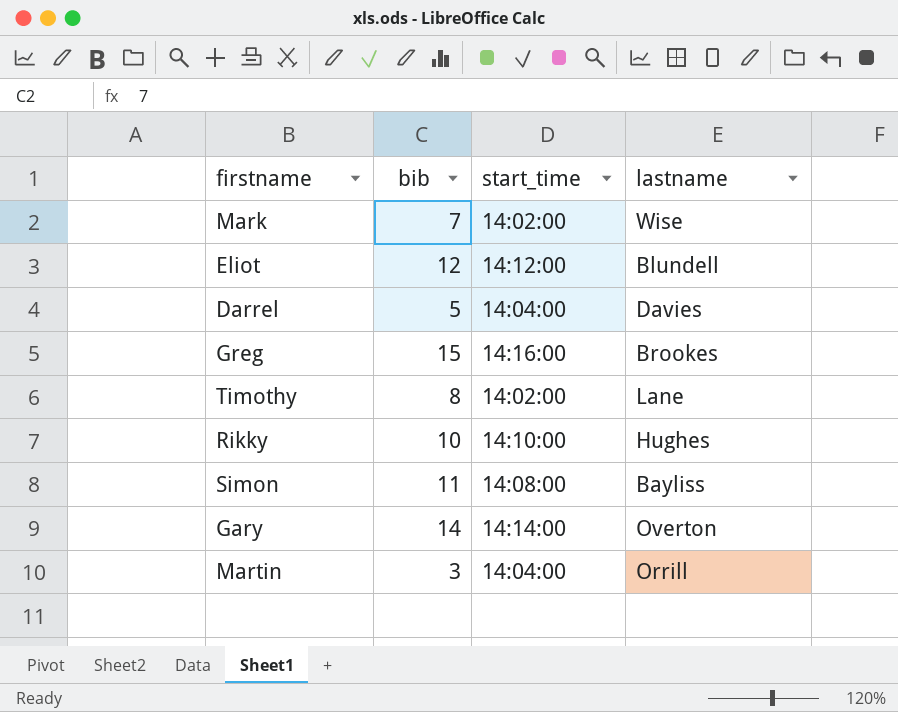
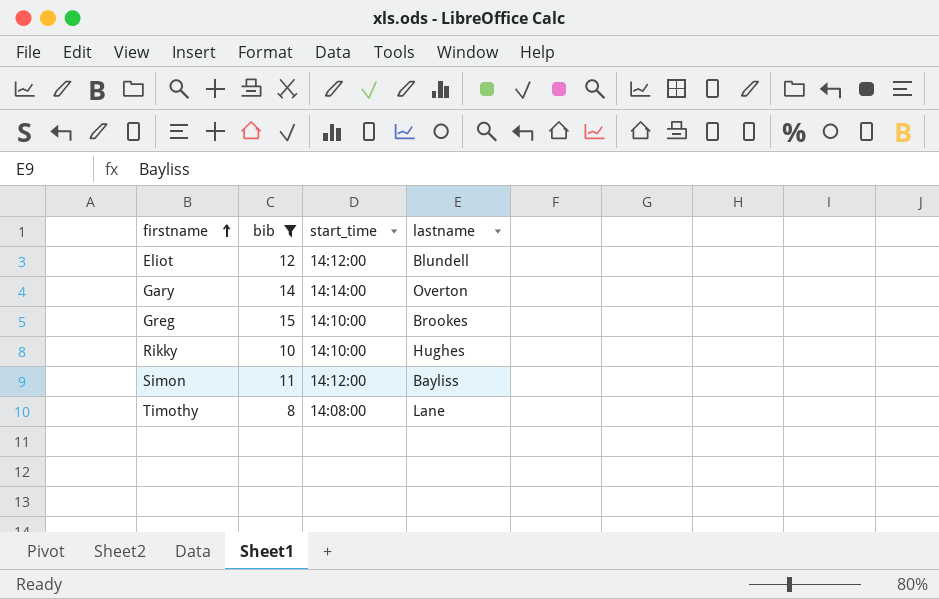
filter: none -> bib >= 8
row order: none -> firstname ascending
Greg | start_time: 14:16:00 -> 14:10:00
Simon | start_time: 14:08:00 -> 14:12:00
Timothy | start_time: 14:02:00 -> 14:08:00

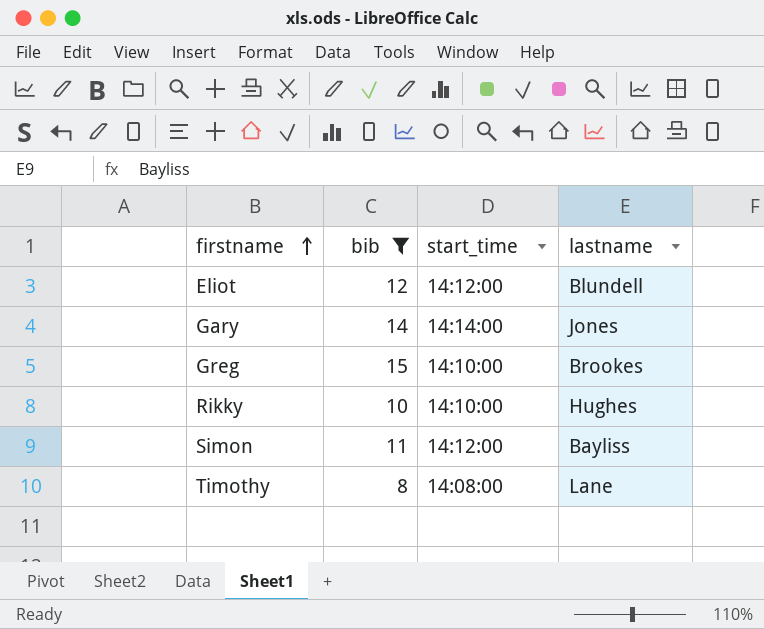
Gary | lastname: Overton -> Jones

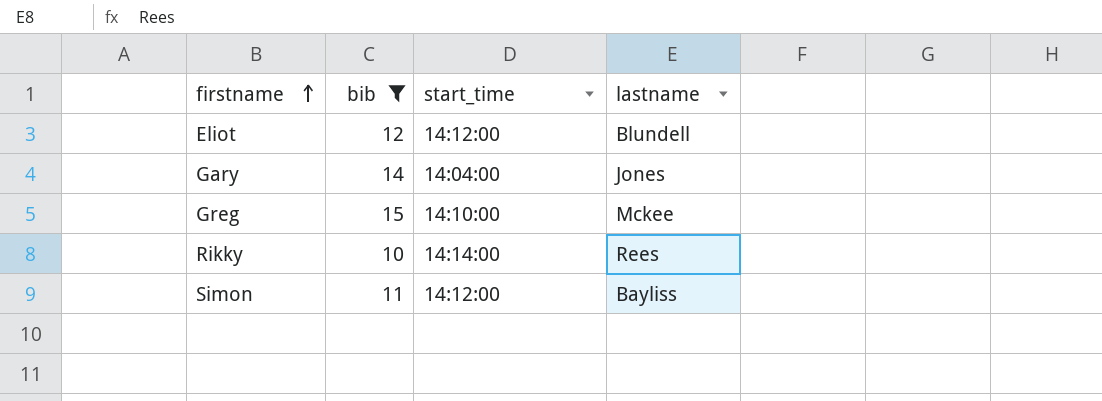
row Timothy: 8 | 14:08:00 | Lane -> none
Gary | start_time: 14:14:00 -> 14:04:00
Greg | lastname: Brookes -> Mckee
Rikky | start_time: 14:10:00 -> 14:14:00
Rikky | lastname: Hughes -> Rees

